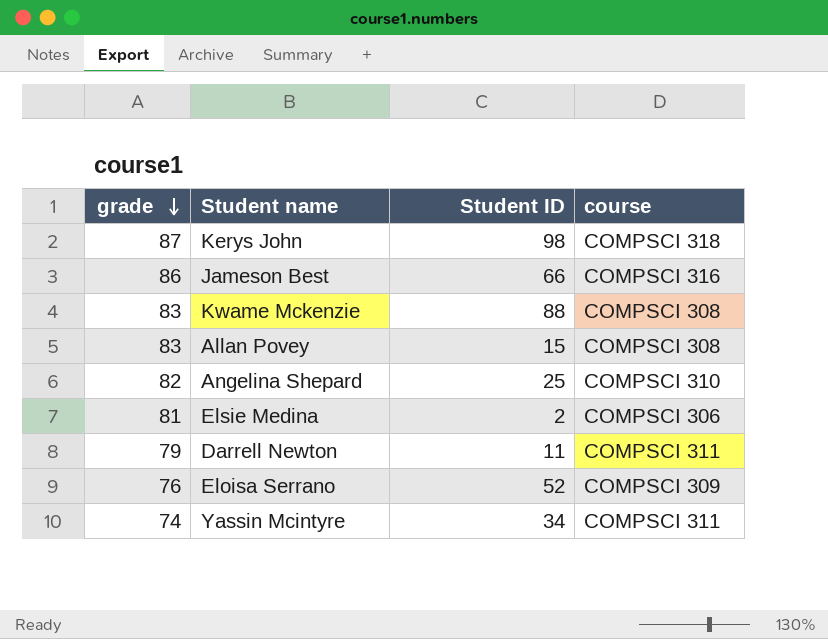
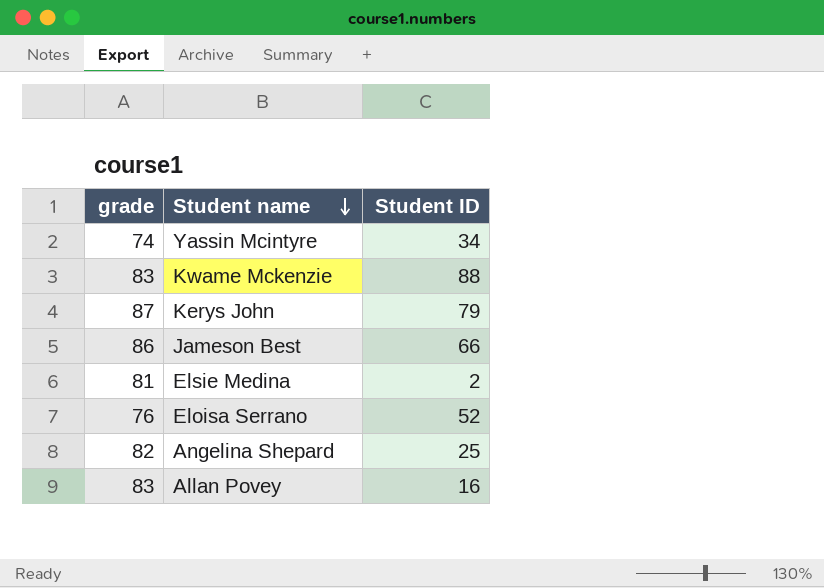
row order: grade descending -> Student name descending
column course | position: 4 -> none
row Darrell Newton: 79 | 11 | COMPSCI 311 -> none
Kerys John | Student ID: 98 -> 79
Allan Povey | Student ID: 15 -> 16

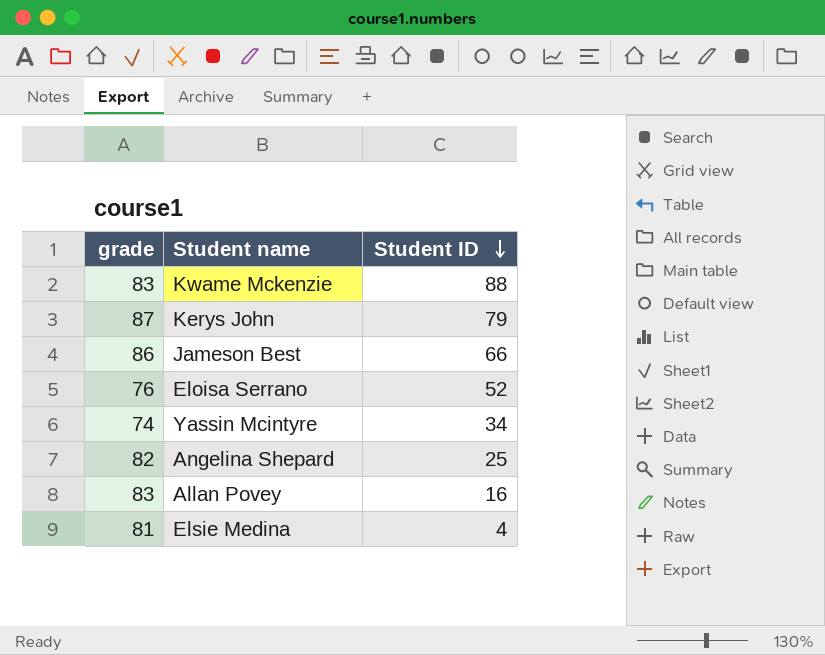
row order: Student name descending -> Student ID descending
Elsie Medina | Student ID: 2 -> 4

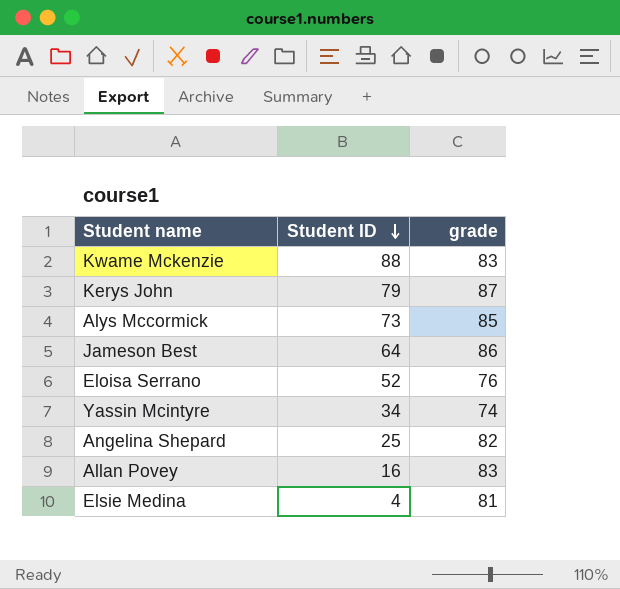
column grade | position: 1 -> 3
row Alys Mccormick: none -> 73 | 85
Jameson Best | Student ID: 66 -> 64

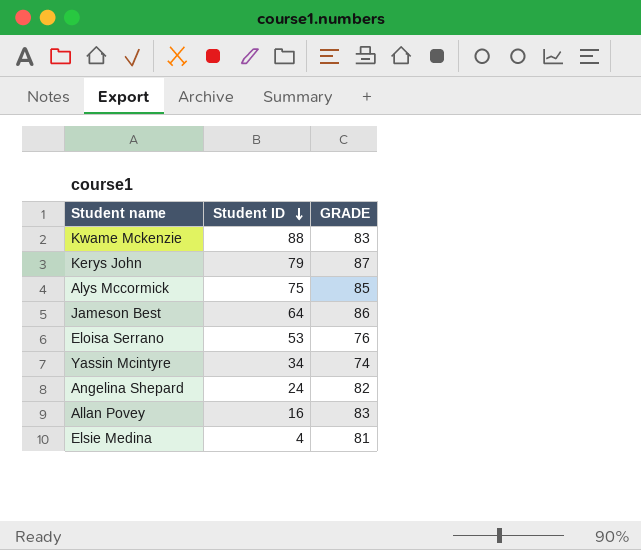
column name: grade -> GRADE
Alys Mccormick | Student ID: 73 -> 75
Eloisa Serrano | Student ID: 52 -> 53
Angelina Shepard | Student ID: 25 -> 24

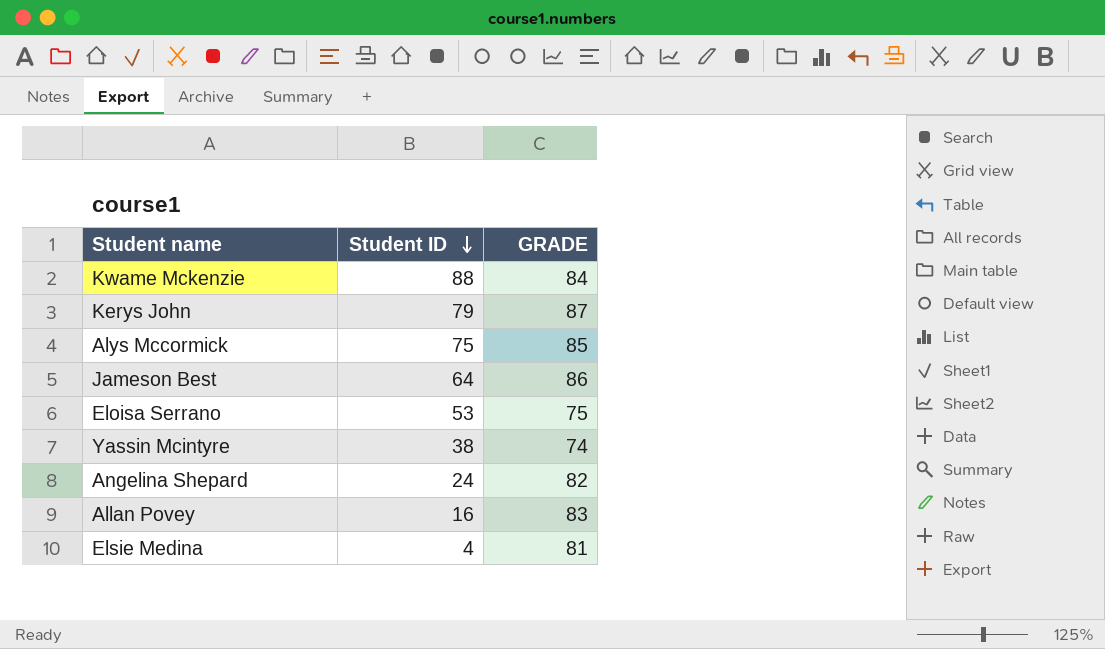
Kwame Mckenzie | GRADE: 83 -> 84
Eloisa Serrano | GRADE: 76 -> 75
Yassin Mcintyre | Student ID: 34 -> 38

